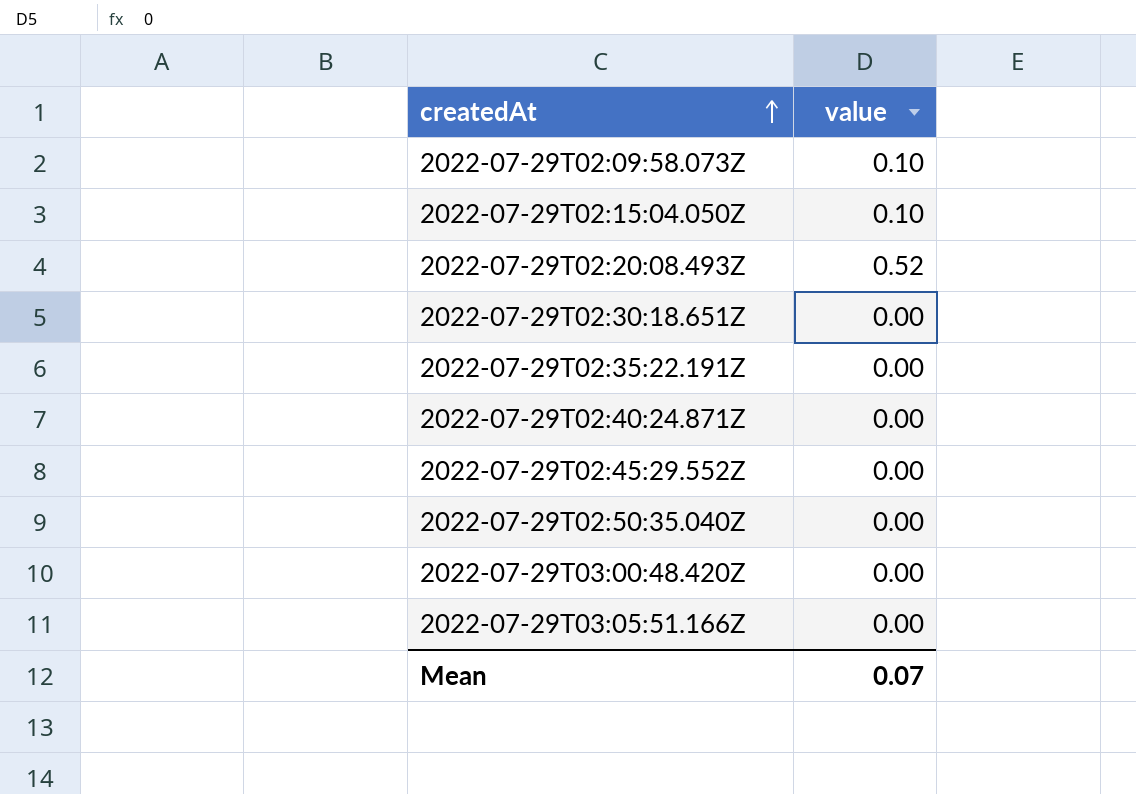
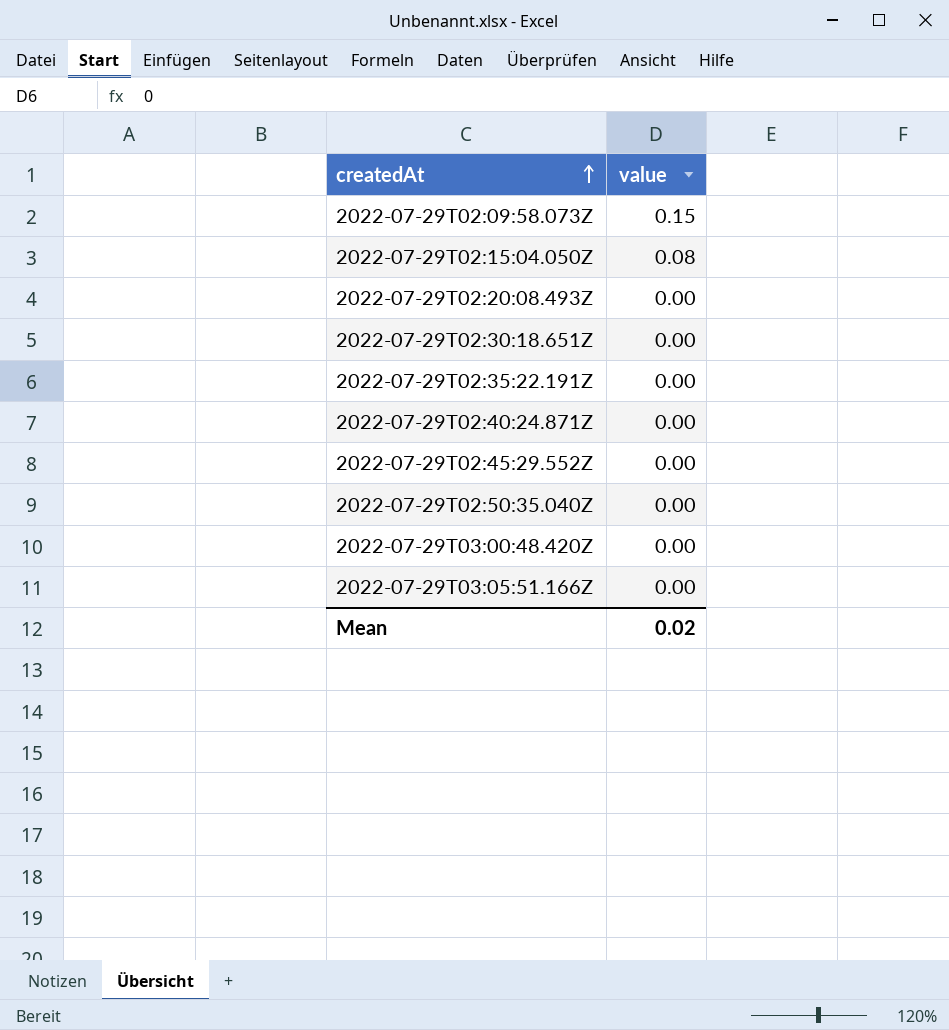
2022-07-29T02:09:58.073Z | value: 0.10 -> 0.15
2022-07-29T02:15:04.050Z | value: 0.10 -> 0.08
2022-07-29T02:20:08.493Z | value: 0.52 -> 0.00
Mean | value: 0.07 -> 0.02

